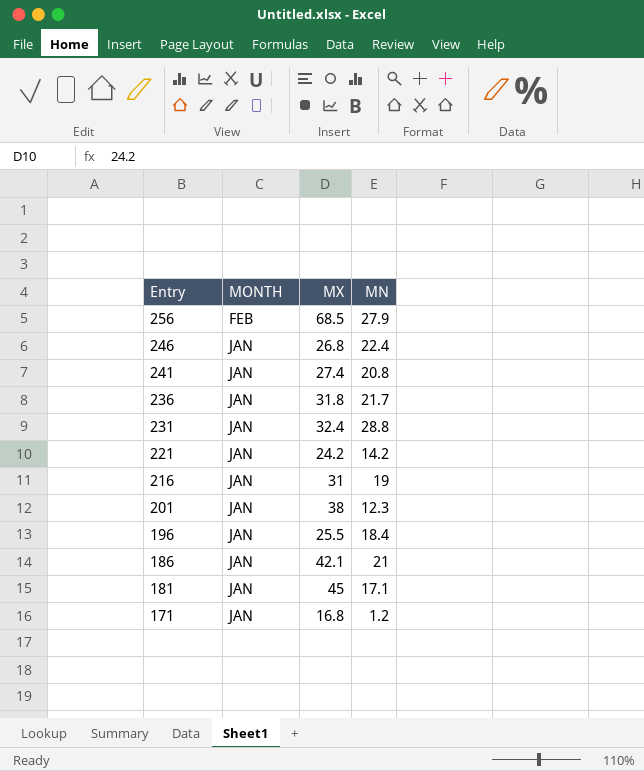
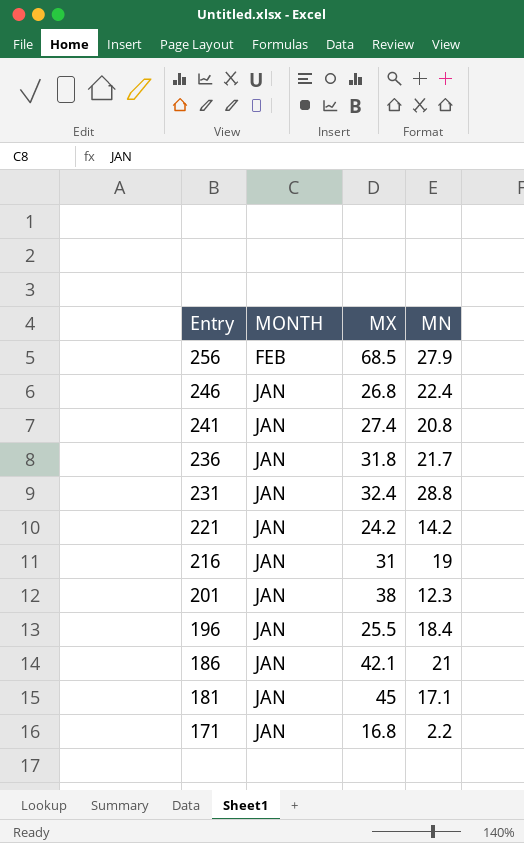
171 | MN: 1.2 -> 2.2

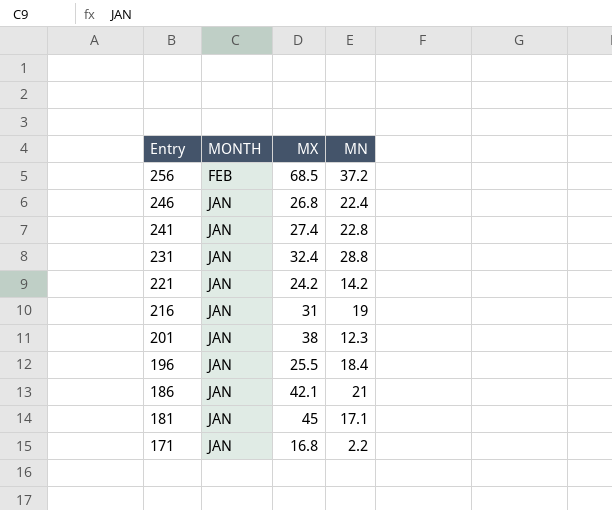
row 236: JAN | 31.8 | 21.7 -> none
256 | MN: 27.9 -> 37.2
241 | MN: 20.8 -> 22.8

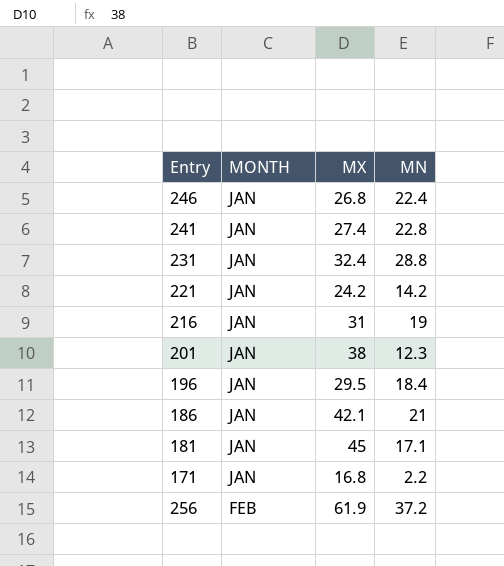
row order: Entry descending -> MONTH ascending
196 | MX: 25.5 -> 29.5
256 | MX: 68.5 -> 61.9

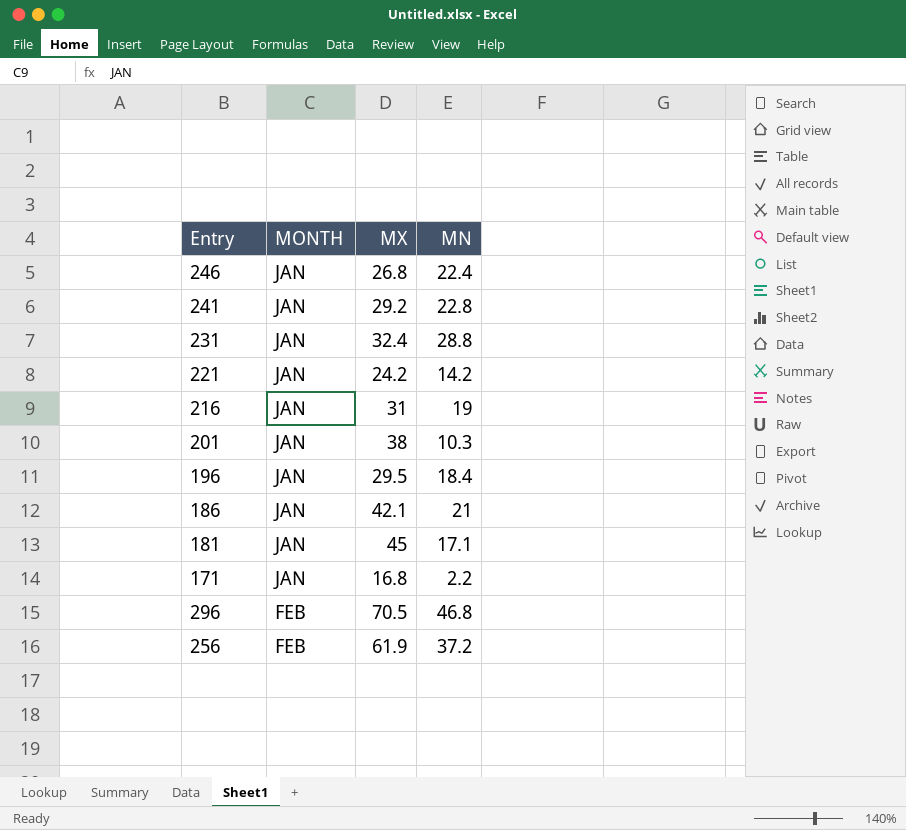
241 | MX: 27.4 -> 29.2
201 | MN: 12.3 -> 10.3
row 296: none -> FEB | 70.5 | 46.8

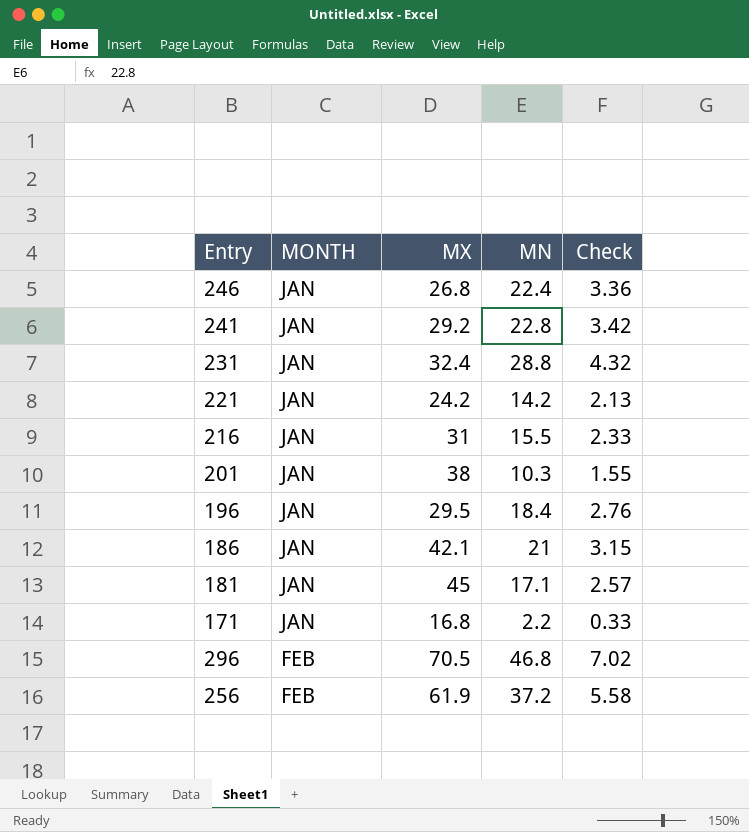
column Check | formula: none -> [MN] * 0.15
216 | MN: 19 -> 15.5

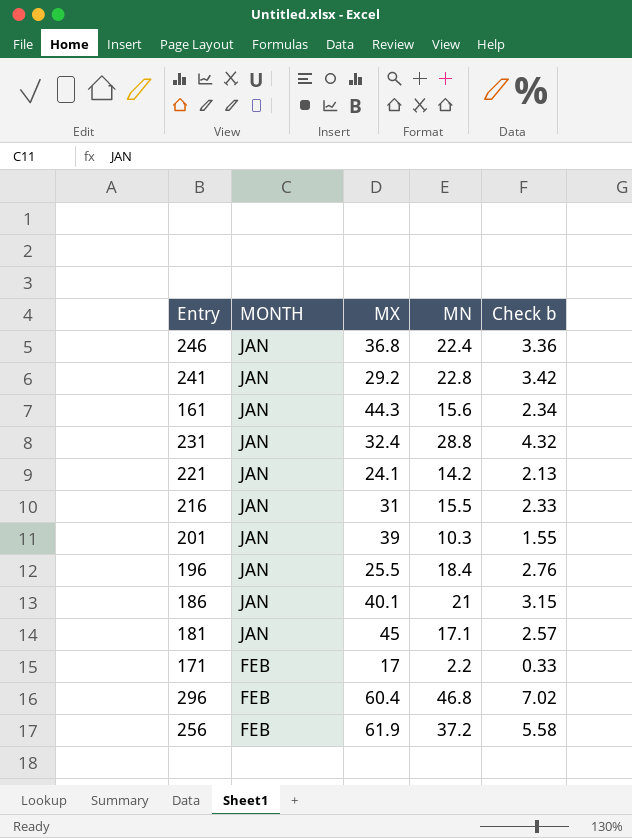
column name: Check -> Check b
246 | MX: 26.8 -> 36.8
row 161: none -> JAN | 44.3 | 15.6 | 2.34
221 | MX: 24.2 -> 24.1
201 | MX: 38 -> 39
196 | MX: 29.5 -> 25.5
186 | MX: 42.1 -> 40.1
171 | MONTH: JAN -> FEB
171 | MX: 16.8 -> 17
296 | MX: 70.5 -> 60.4

